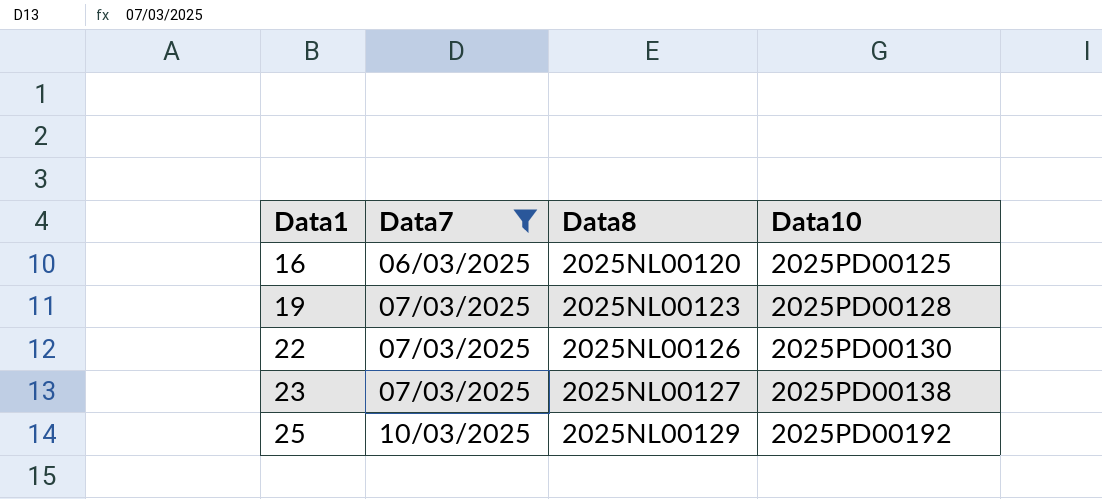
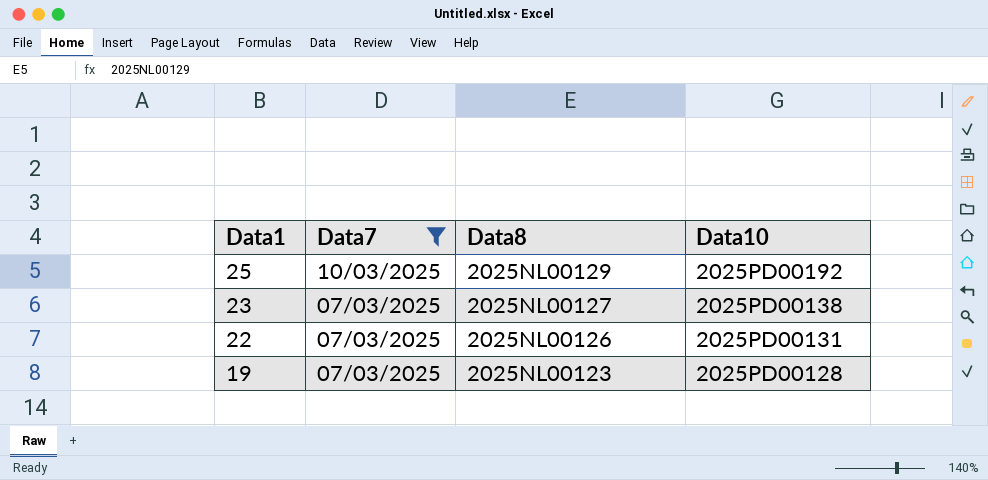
row order: Data1 ascending -> Data1 descending
row 16: 06/03/2025 | 2025NL00120 | 2025PD00125 -> none
22 | Data10: 2025PD00130 -> 2025PD00131

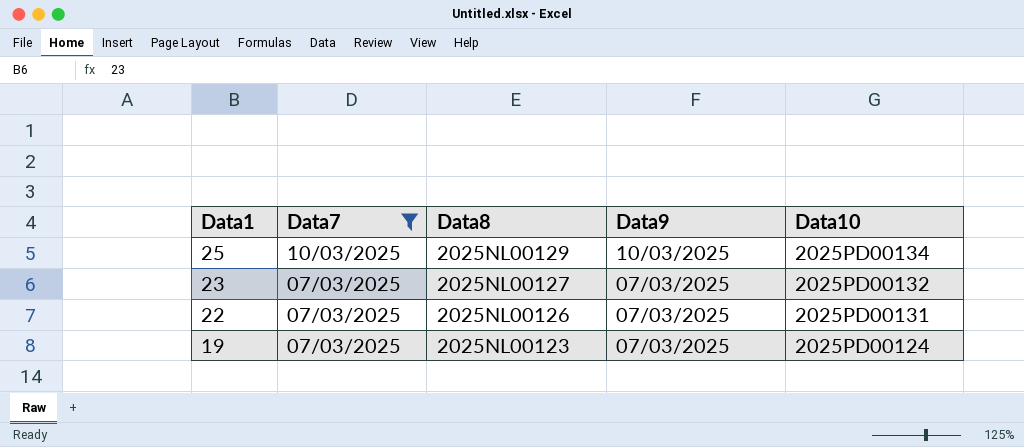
column Data9 | position: none -> 4
25 | Data10: 2025PD00192 -> 2025PD00134
23 | Data10: 2025PD00138 -> 2025PD00132
19 | Data10: 2025PD00128 -> 2025PD00124

